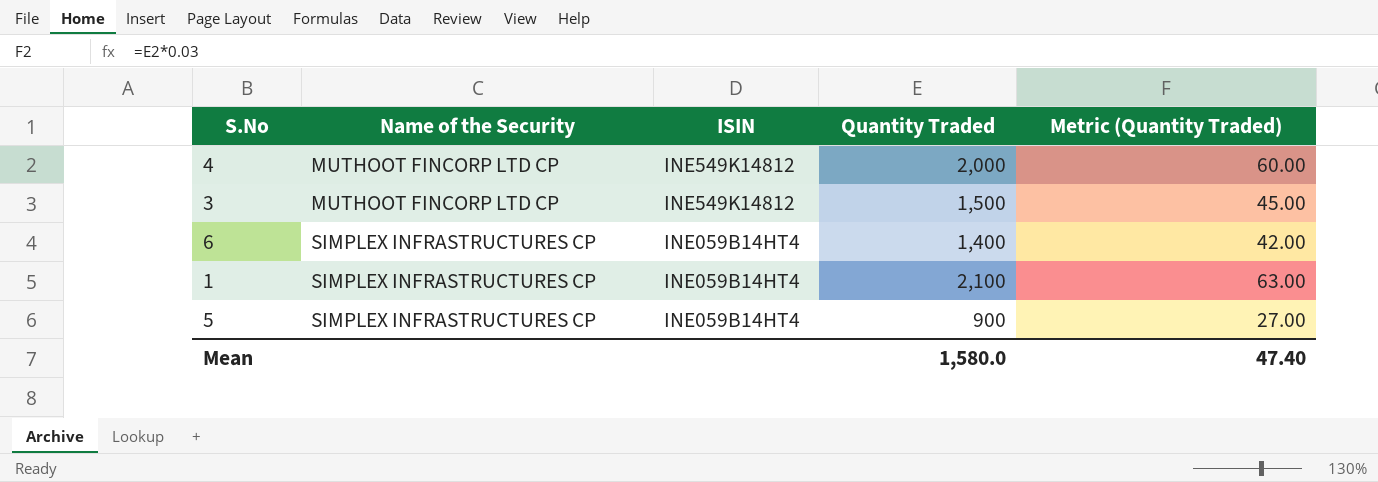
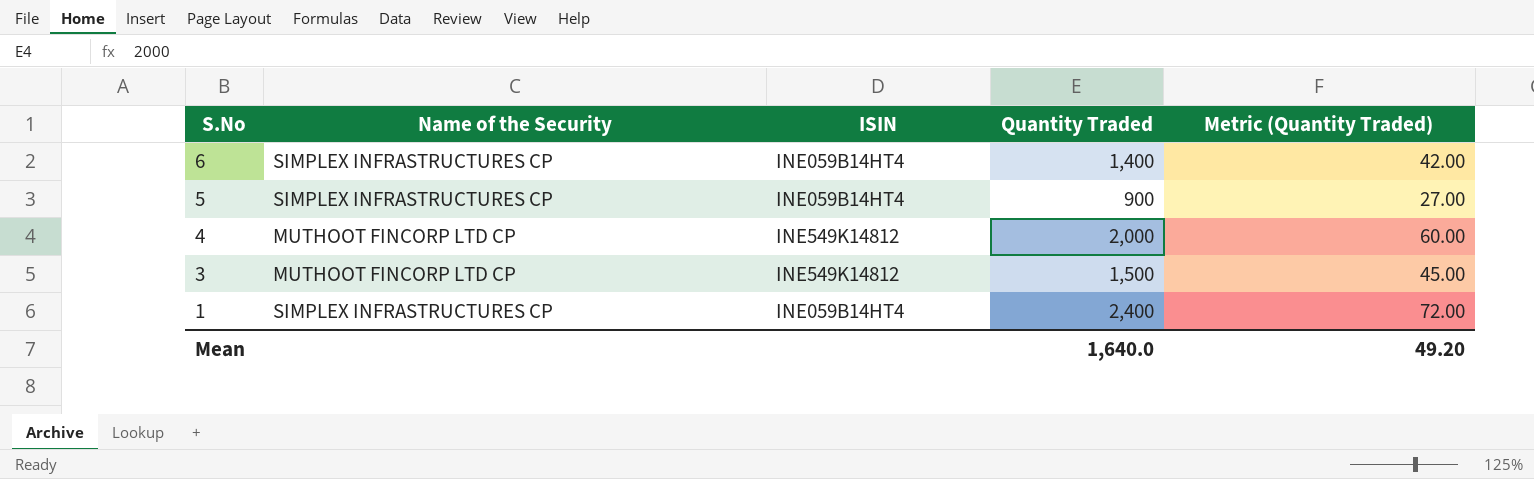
row order: Name of the Security ascending -> S.No descending
1 | Quantity Traded: 2,100 -> 2,400
1 | Metric (Quantity Traded): 63.00 -> 72.00
Mean | Quantity Traded: 1,580.0 -> 1,640.0
Mean | Metric (Quantity Traded): 47.40 -> 49.20

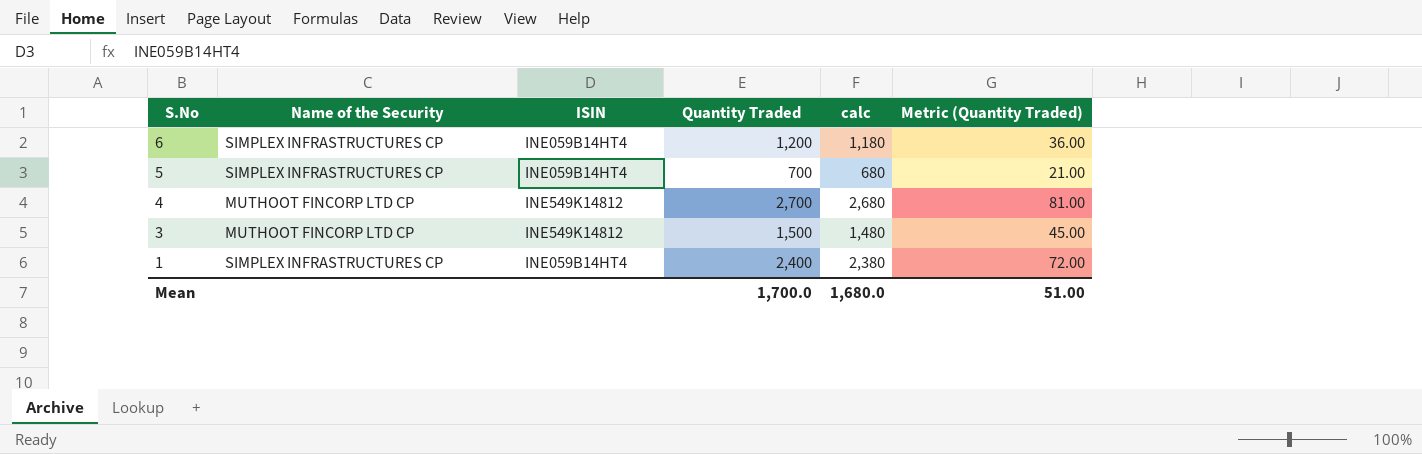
column calc | formula: none -> [Quantity Traded] - 20
6 | Quantity Traded: 1,400 -> 1,200
6 | Metric (Quantity Traded): 42.00 -> 36.00
5 | Quantity Traded: 900 -> 700
5 | Metric (Quantity Traded): 27.00 -> 21.00
4 | Quantity Traded: 2,000 -> 2,700
4 | Metric (Quantity Traded): 60.00 -> 81.00
Mean | Quantity Traded: 1,640.0 -> 1,700.0
Mean | Metric (Quantity Traded): 49.20 -> 51.00

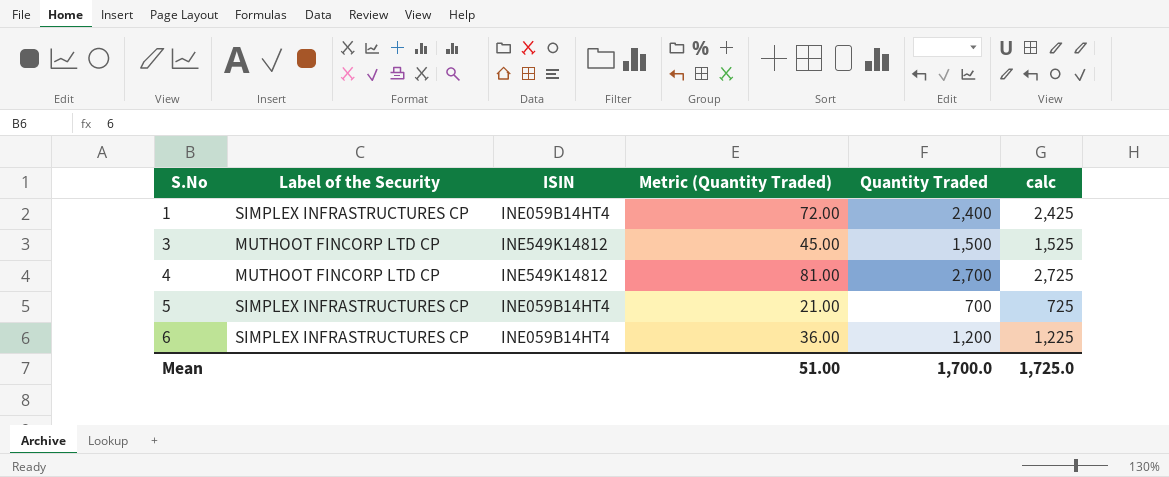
row order: S.No descending -> S.No ascending
column name: Name of the Security -> Label of the Security
column Metric (Quantity Traded) | position: 6 -> 4
column calc | formula: [Quantity Traded] - 20 -> [Quantity Traded] + 25
Mean | calc: 1,680.0 -> 1,725.0

